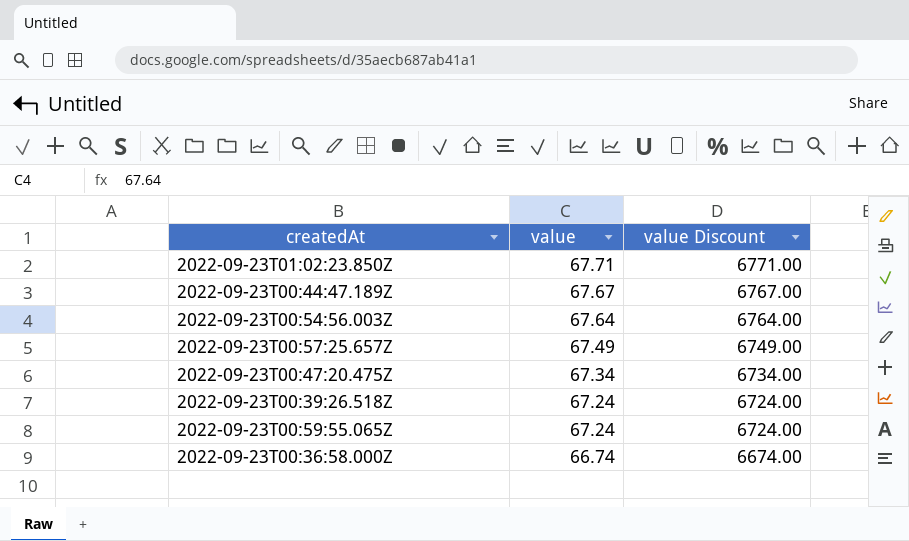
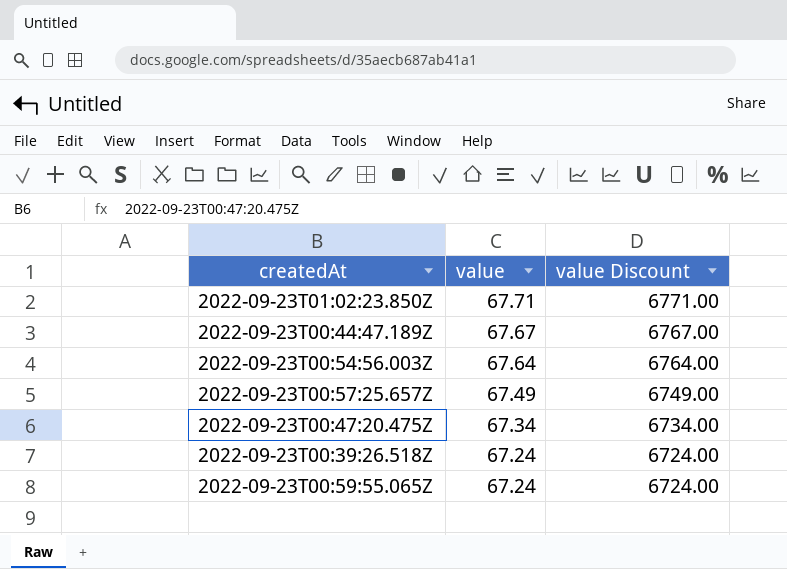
row 2022-09-23T00:36:58.000Z: 66.74 | 6674.00 -> none

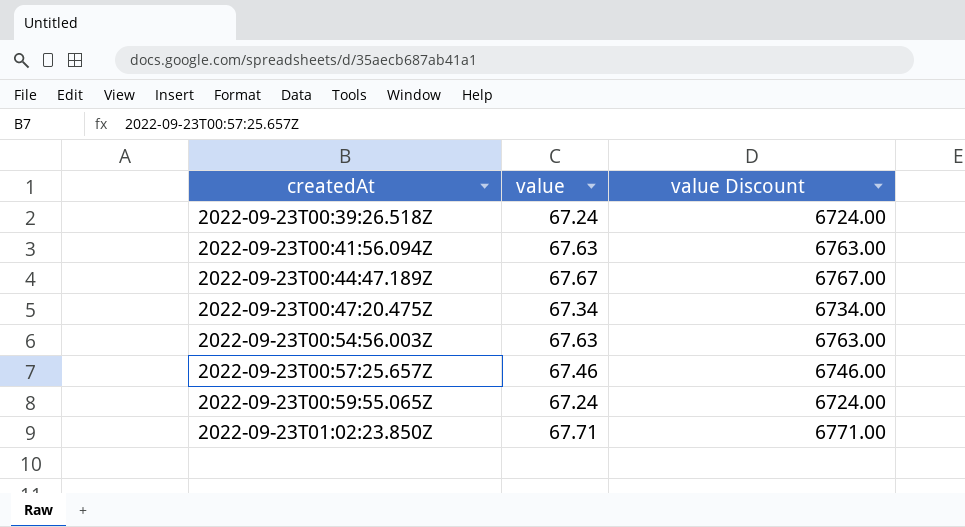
row order: value descending -> createdAt ascending
row 2022-09-23T00:41:56.094Z: none -> 67.63 | 6763.00
2022-09-23T00:54:56.003Z | value: 67.64 -> 67.63
2022-09-23T00:54:56.003Z | value Discount: 6764.00 -> 6763.00
2022-09-23T00:57:25.657Z | value: 67.49 -> 67.46
2022-09-23T00:57:25.657Z | value Discount: 6749.00 -> 6746.00

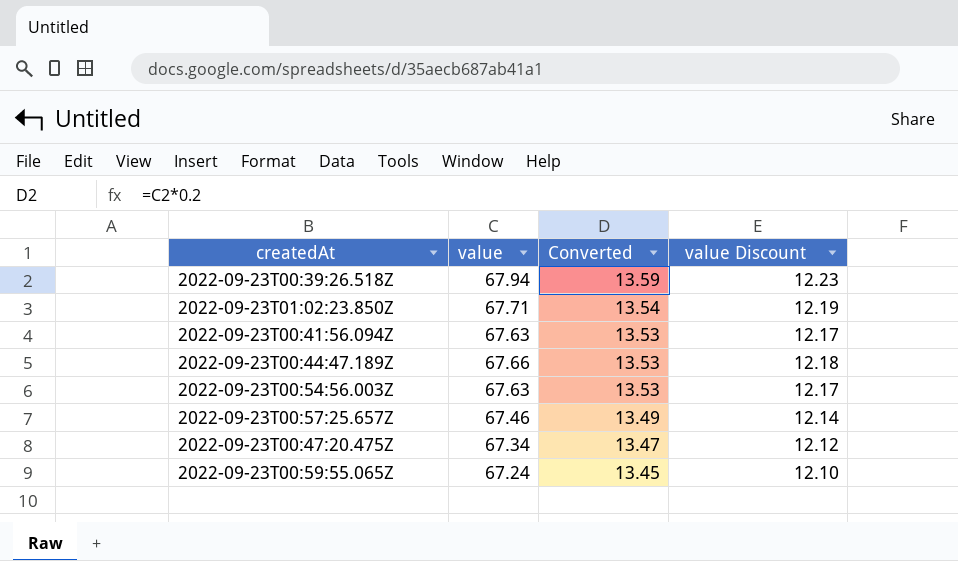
row order: createdAt ascending -> Converted descending
column Converted | formula: none -> [value] * 0.2
column value Discount | formula: [value] * 100 -> [value] * 0.18
2022-09-23T00:39:26.518Z | value: 67.24 -> 67.94
2022-09-23T00:44:47.189Z | value: 67.67 -> 67.66

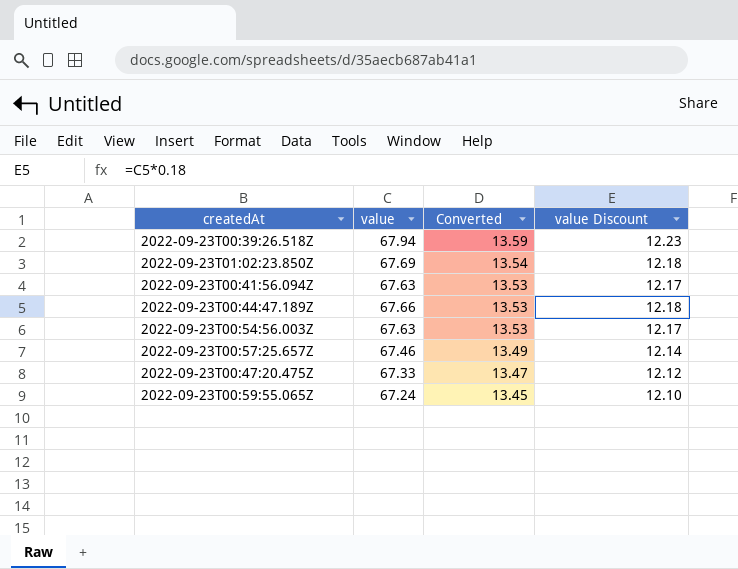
2022-09-23T01:02:23.850Z | value: 67.71 -> 67.69
2022-09-23T01:02:23.850Z | value Discount: 12.19 -> 12.18
2022-09-23T00:47:20.475Z | value: 67.34 -> 67.33

